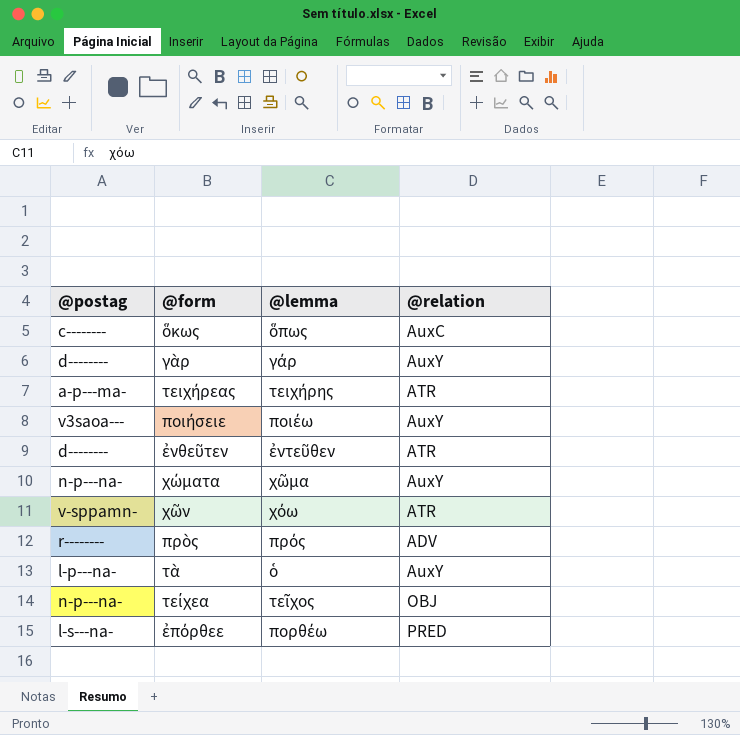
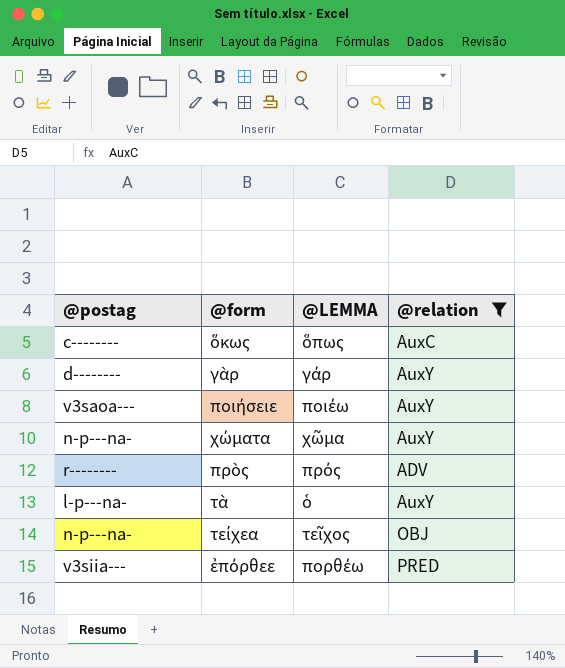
filter: none -> @relation != ATR
column name: @lemma -> @LEMMA
ἐπόρθεε | @postag: l-s---na- -> v3siia---

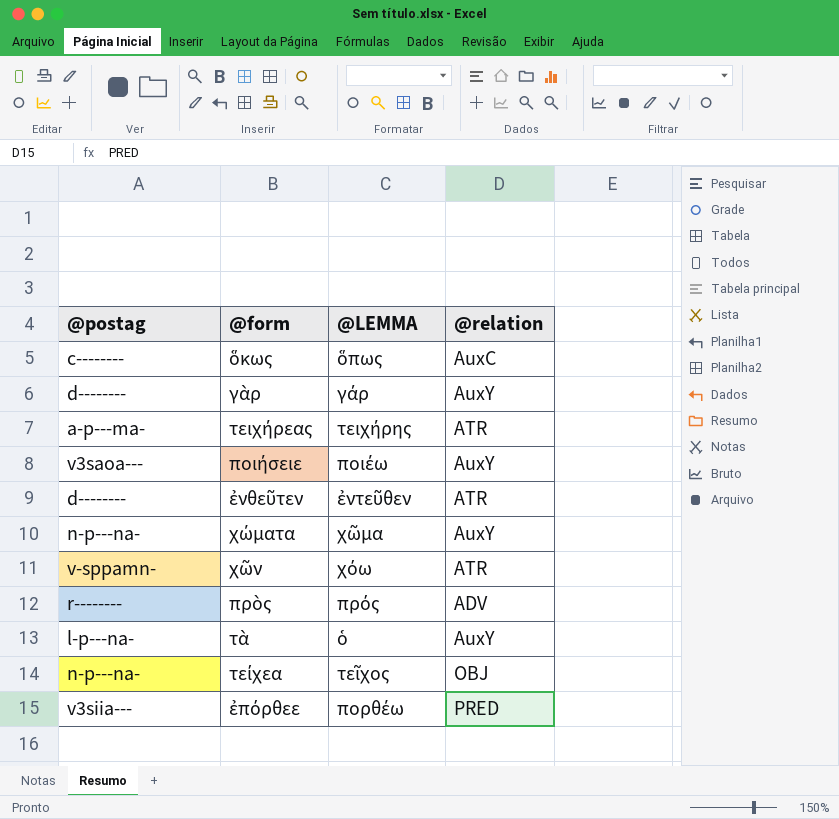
filter: @relation != ATR -> none

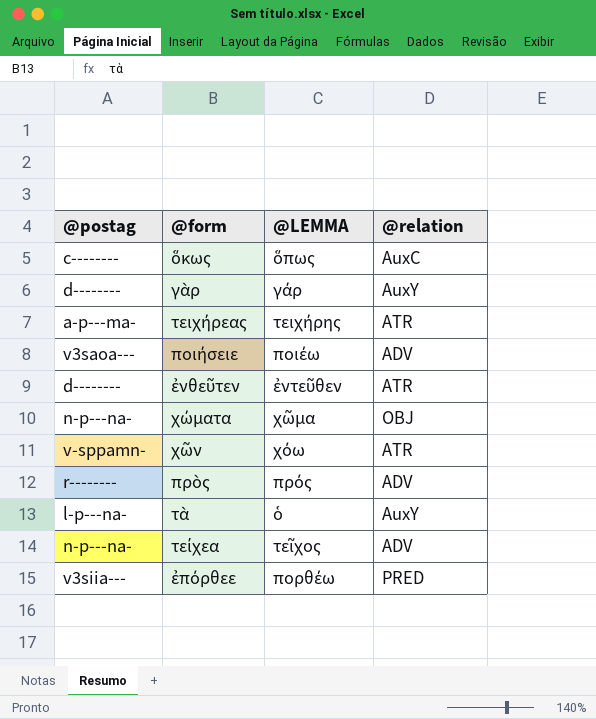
ποιήσειε | @relation: AuxY -> ADV
χώματα | @relation: AuxY -> OBJ
τείχεα | @relation: OBJ -> ADV

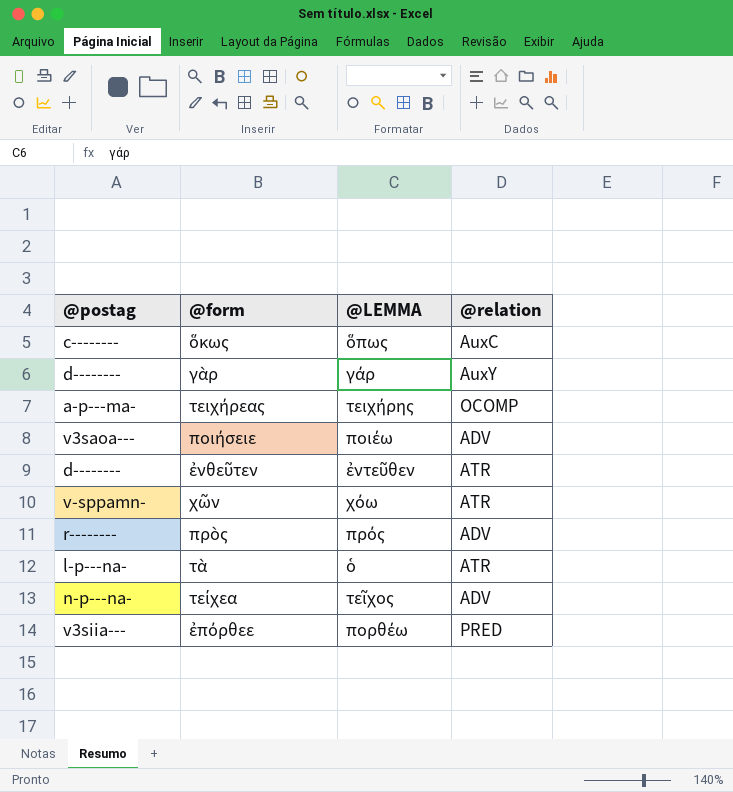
row χώματα: n-p---na- | χῶμα | OBJ -> none
τειχήρεας | @relation: ATR -> OCOMP
τὰ | @relation: AuxY -> ATR

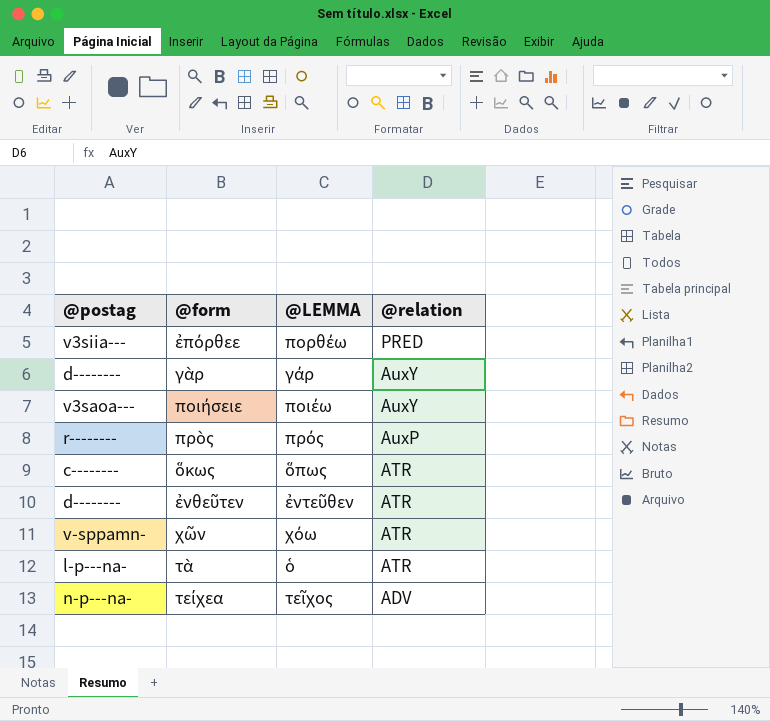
row order: none -> @relation descending
row τειχήρεας: a-p---ma- | τειχήρης | OCOMP -> none
ποιήσειε | @relation: ADV -> AuxY
πρὸς | @relation: ADV -> AuxP
ὅκως | @relation: AuxC -> ATR

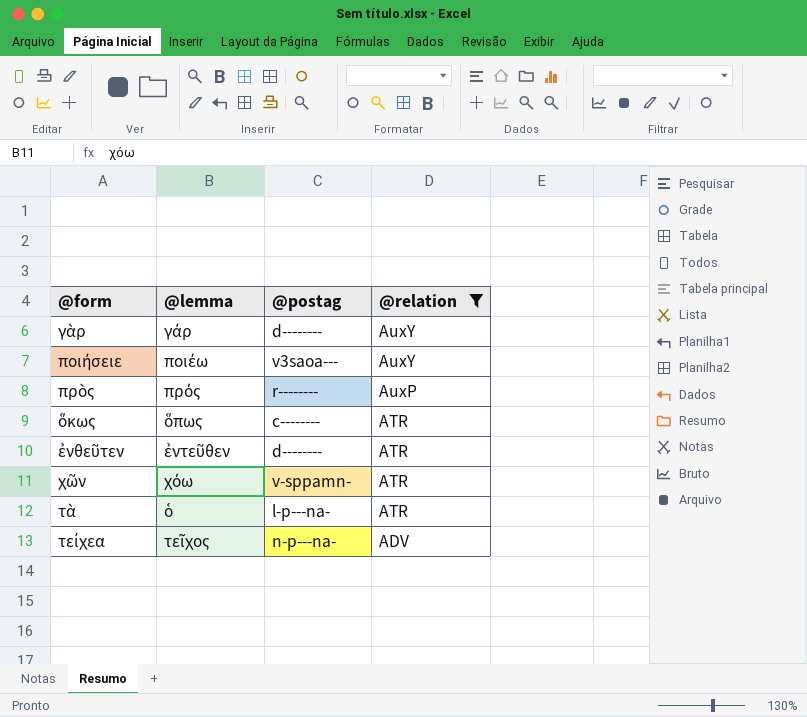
filter: none -> @relation != PRED
column name: @LEMMA -> @lemma
column @postag | position: 1 -> 3

